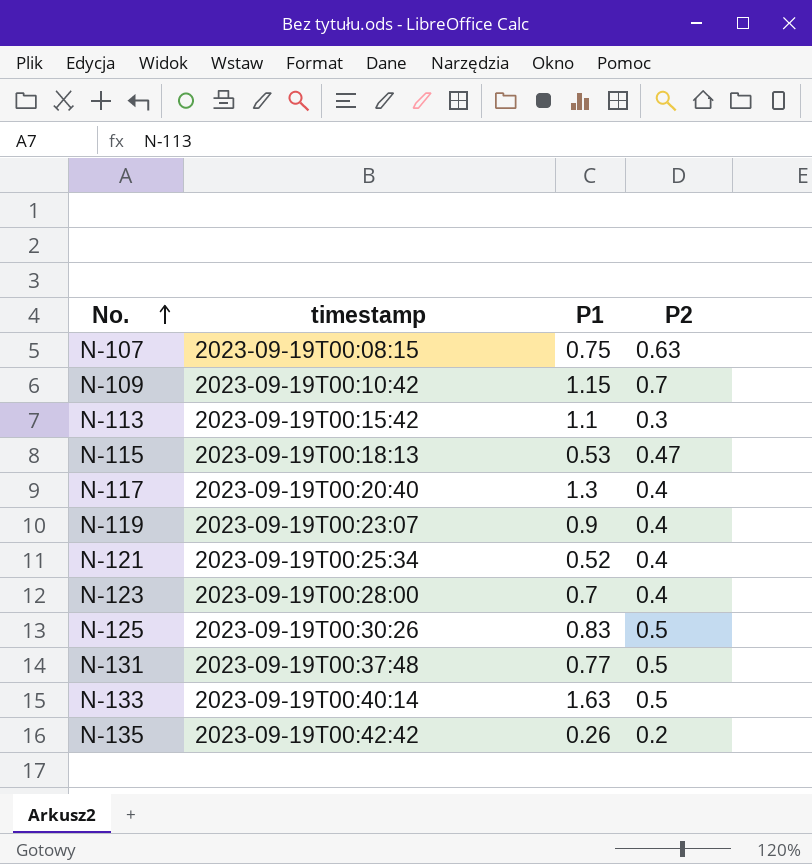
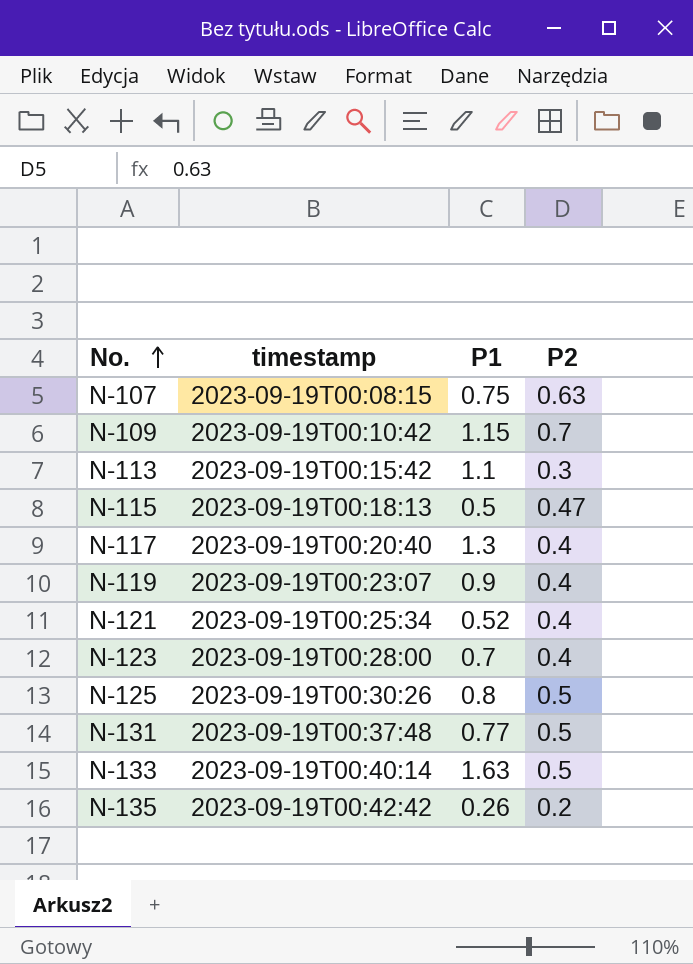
N-115 | P1: 0.53 -> 0.5
N-125 | P1: 0.83 -> 0.8

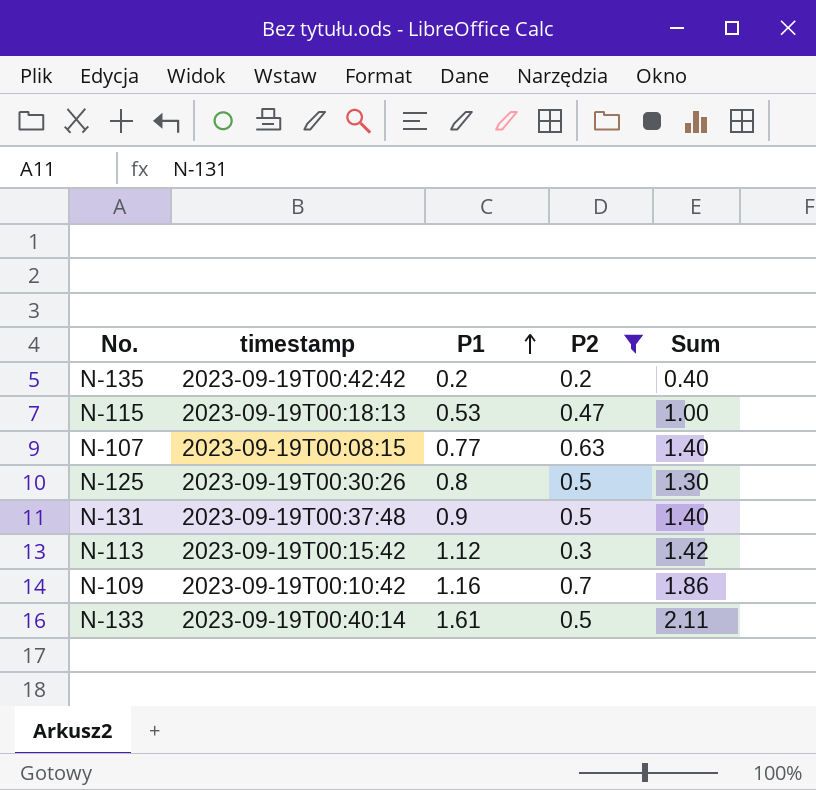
filter: none -> P2 != 0.4
row order: No. ascending -> P1 ascending
column Sum | formula: none -> [P1] + [P2]
N-135 | P1: 0.26 -> 0.2
N-115 | P1: 0.5 -> 0.53
N-107 | P1: 0.75 -> 0.77
N-131 | P1: 0.77 -> 0.9
N-113 | P1: 1.1 -> 1.12
N-109 | P1: 1.15 -> 1.16
N-133 | P1: 1.63 -> 1.61

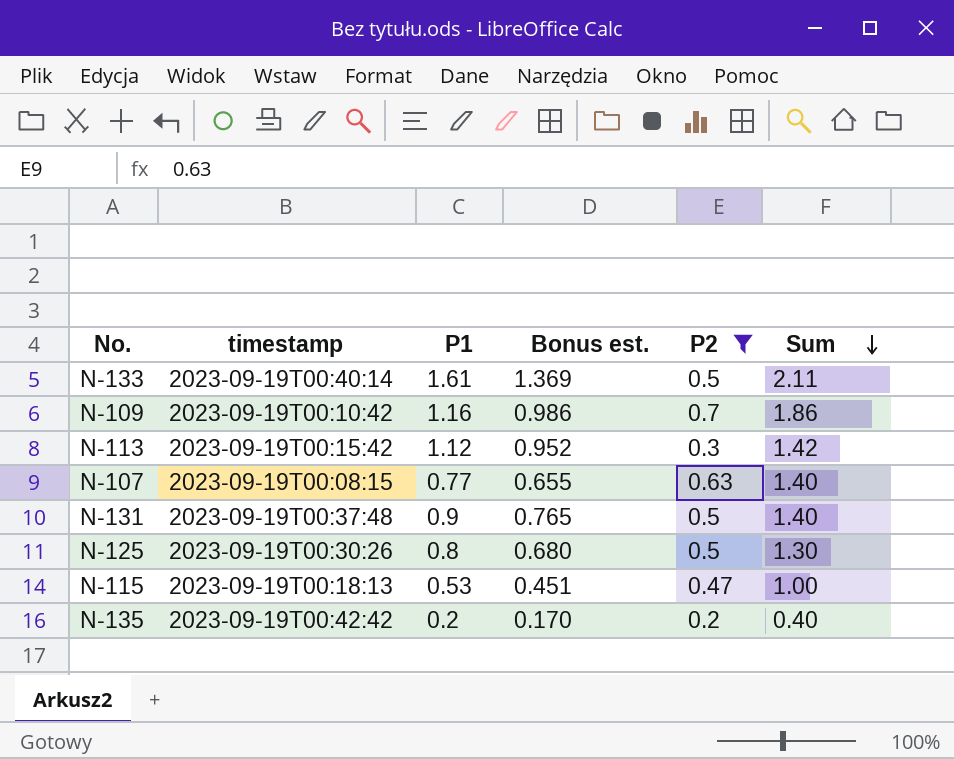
row order: P1 ascending -> Sum descending
column Bonus est. | formula: none -> [P1] * 0.85

